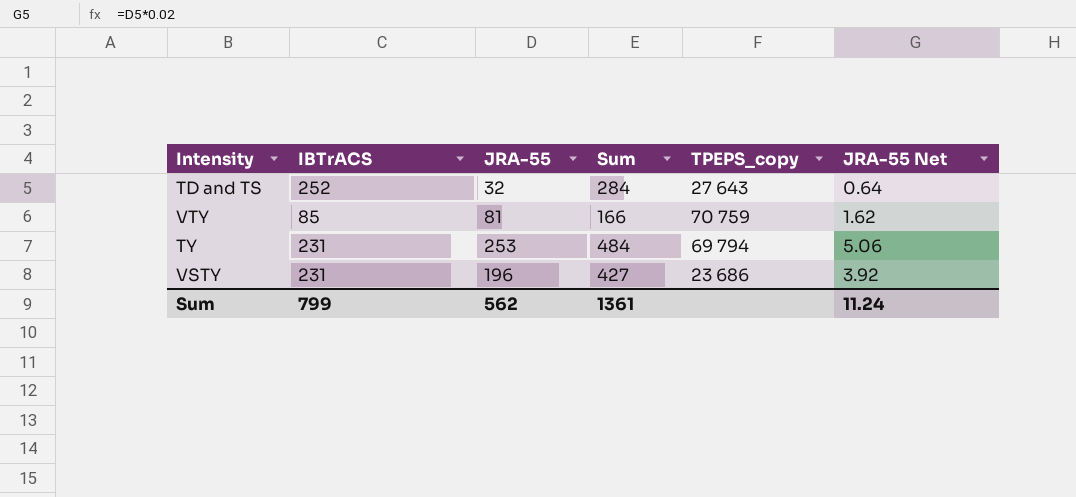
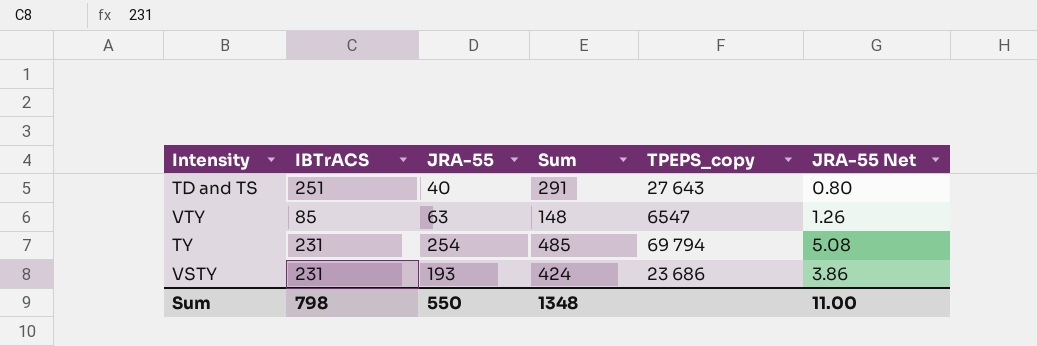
TD and TS | IBTrACS: 252 -> 251
TD and TS | JRA-55: 32 -> 40
TD and TS | Sum: 284 -> 291
TD and TS | JRA-55 Net: 0.64 -> 0.80
VTY | JRA-55: 81 -> 63
VTY | Sum: 166 -> 148
VTY | TPEPS_copy: 70 759 -> 6547
VTY | JRA-55 Net: 1.62 -> 1.26
TY | JRA-55: 253 -> 254
TY | Sum: 484 -> 485
TY | JRA-55 Net: 5.06 -> 5.08
VSTY | JRA-55: 196 -> 193
VSTY | Sum: 427 -> 424
VSTY | JRA-55 Net: 3.92 -> 3.86
Sum | IBTrACS: 799 -> 798
Sum | JRA-55: 562 -> 550
Sum | Sum: 1361 -> 1348
Sum | JRA-55 Net: 11.24 -> 11.00

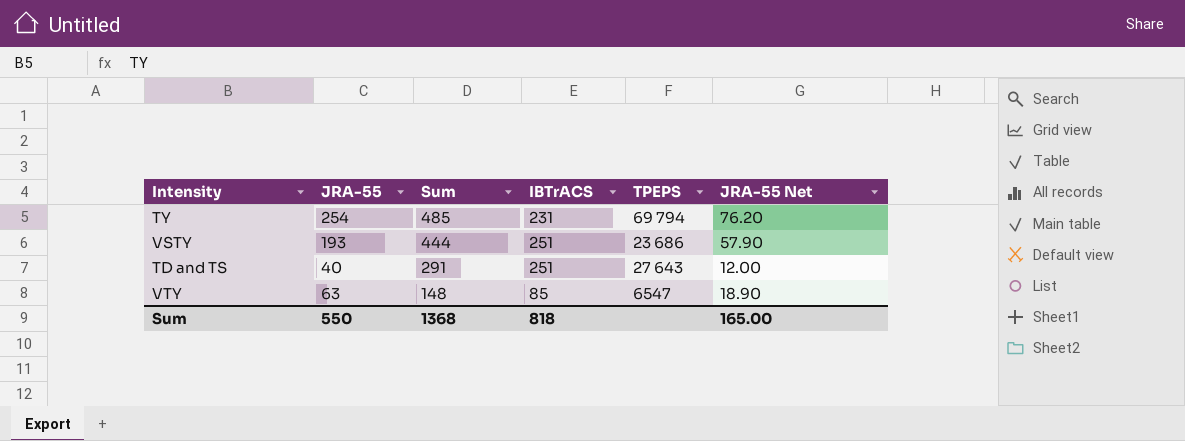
row order: none -> Sum descending
column IBTrACS | position: 2 -> 4
column name: TPEPS_copy -> TPEPS
column JRA-55 Net | formula: [JRA-55] * 0.02 -> [JRA-55] * 0.3
VSTY | Sum: 424 -> 444
VSTY | IBTrACS: 231 -> 251
Sum | Sum: 1348 -> 1368
Sum | IBTrACS: 798 -> 818
Sum | JRA-55 Net: 11.00 -> 165.00

